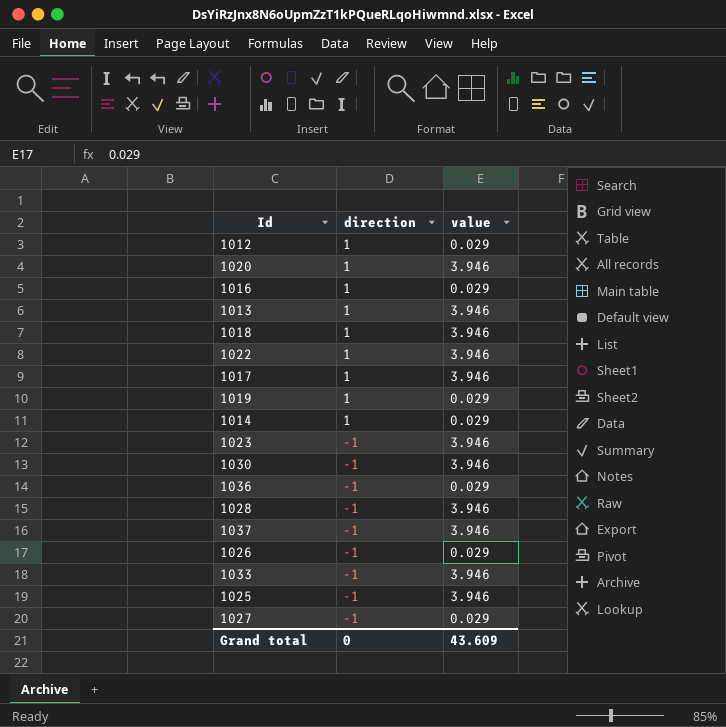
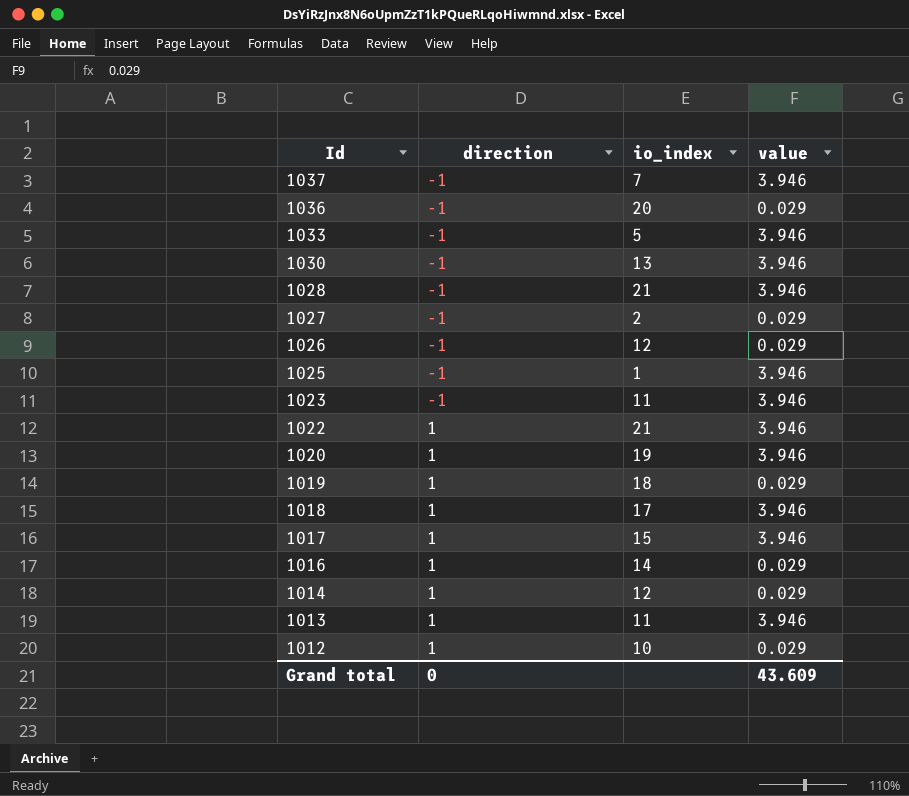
row order: direction descending -> Id descending
column io_index | position: none -> 3

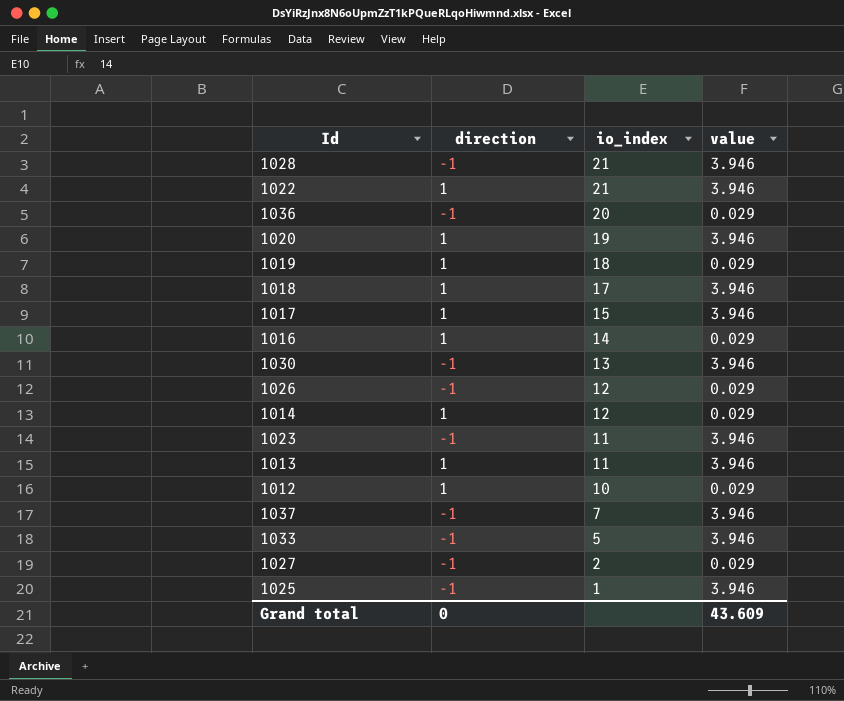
row order: Id descending -> io_index descending

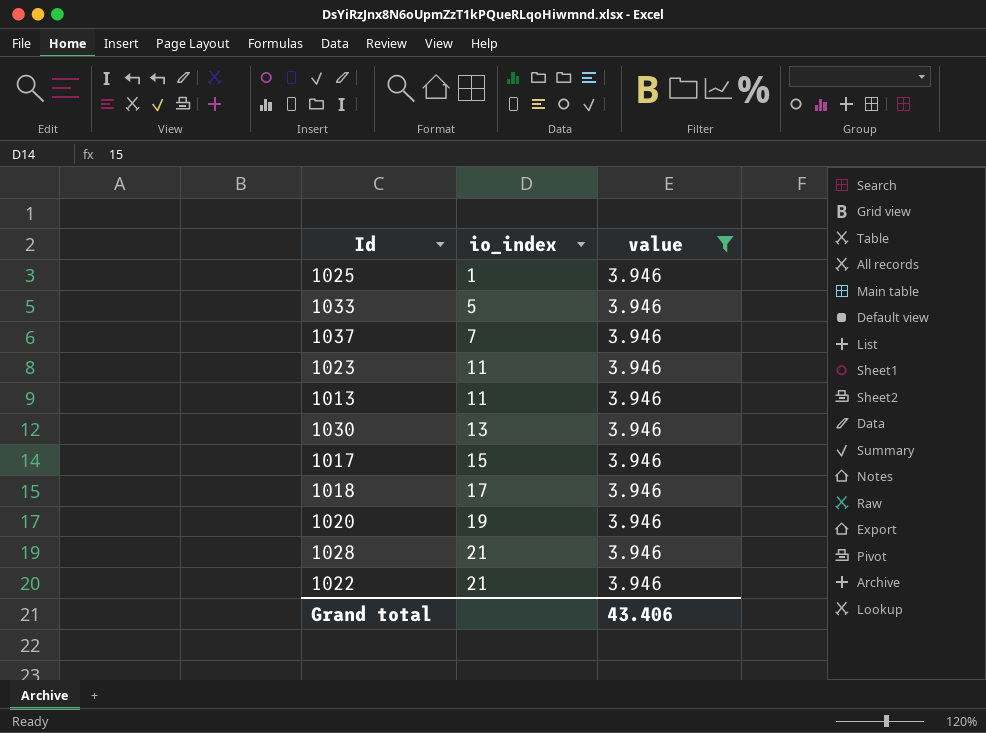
filter: none -> value = 3.946
row order: io_index descending -> io_index ascending
column direction | position: 2 -> none
Grand total | value: 43.609 -> 43.406

